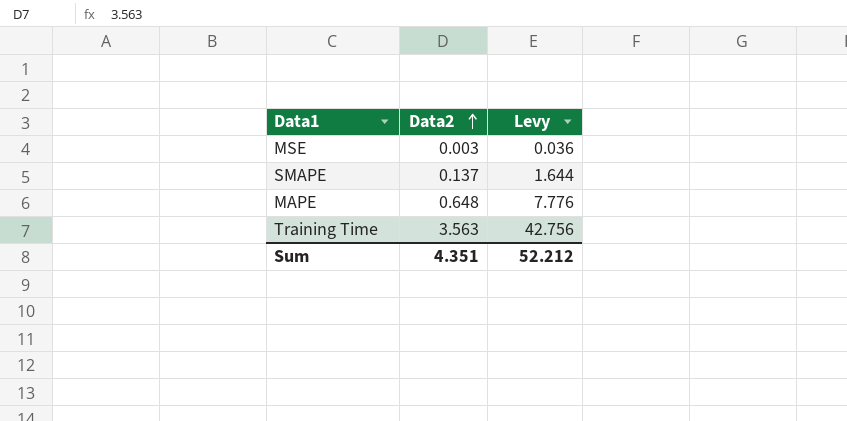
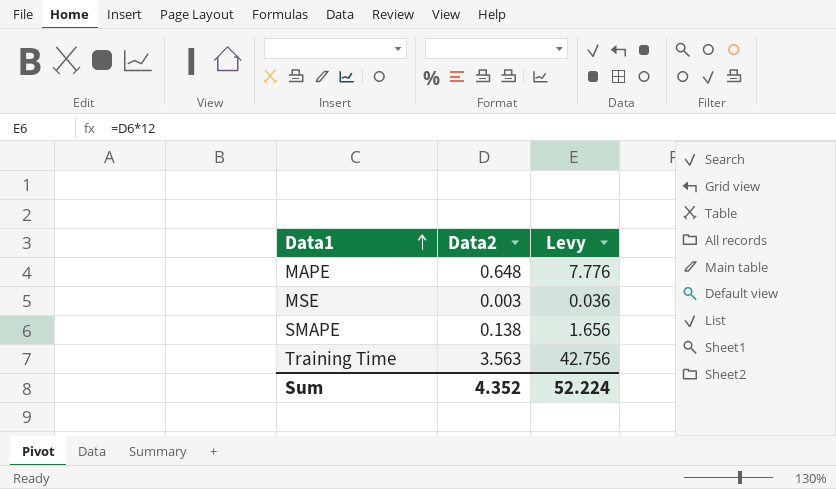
row order: Data2 ascending -> Data1 ascending
SMAPE | Data2: 0.137 -> 0.138
SMAPE | Levy: 1.644 -> 1.656
Sum | Data2: 4.351 -> 4.352
Sum | Levy: 52.212 -> 52.224

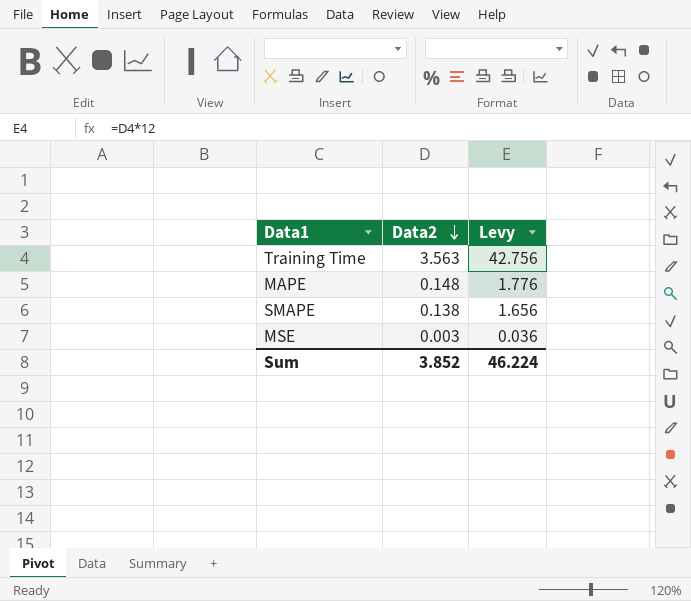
row order: Data1 ascending -> Data2 descending
MAPE | Data2: 0.648 -> 0.148
MAPE | Levy: 7.776 -> 1.776
Sum | Data2: 4.352 -> 3.852
Sum | Levy: 52.224 -> 46.224

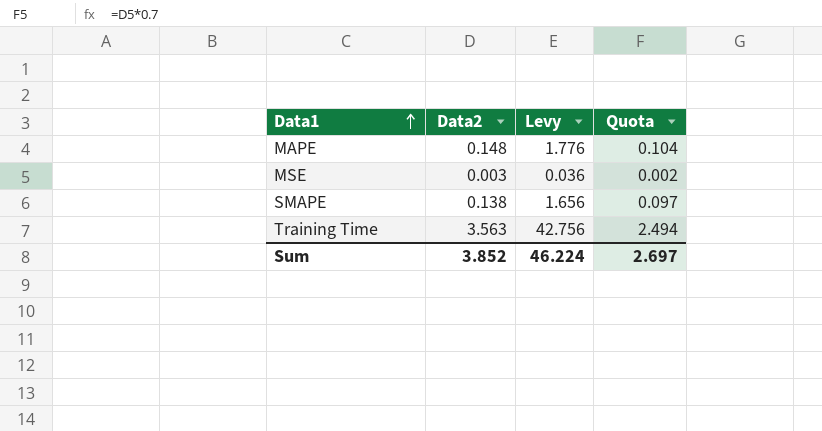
row order: Data2 descending -> Data1 ascending
column Quota | formula: none -> [Data2] * 0.7

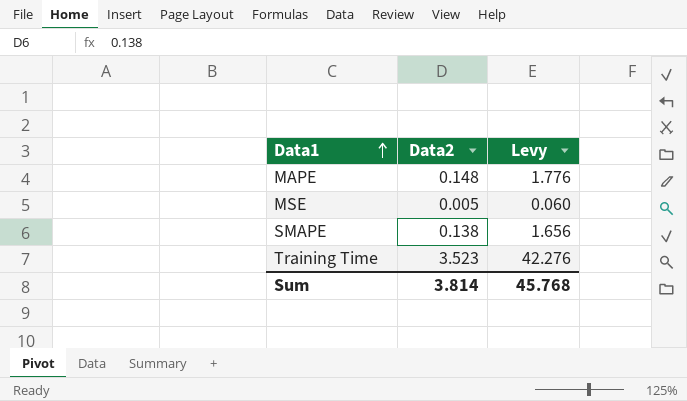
column Quota | formula: [Data2] * 0.7 -> none
MSE | Data2: 0.003 -> 0.005
MSE | Levy: 0.036 -> 0.060
Training Time | Data2: 3.563 -> 3.523
Training Time | Levy: 42.756 -> 42.276
Sum | Data2: 3.852 -> 3.814
Sum | Levy: 46.224 -> 45.768

